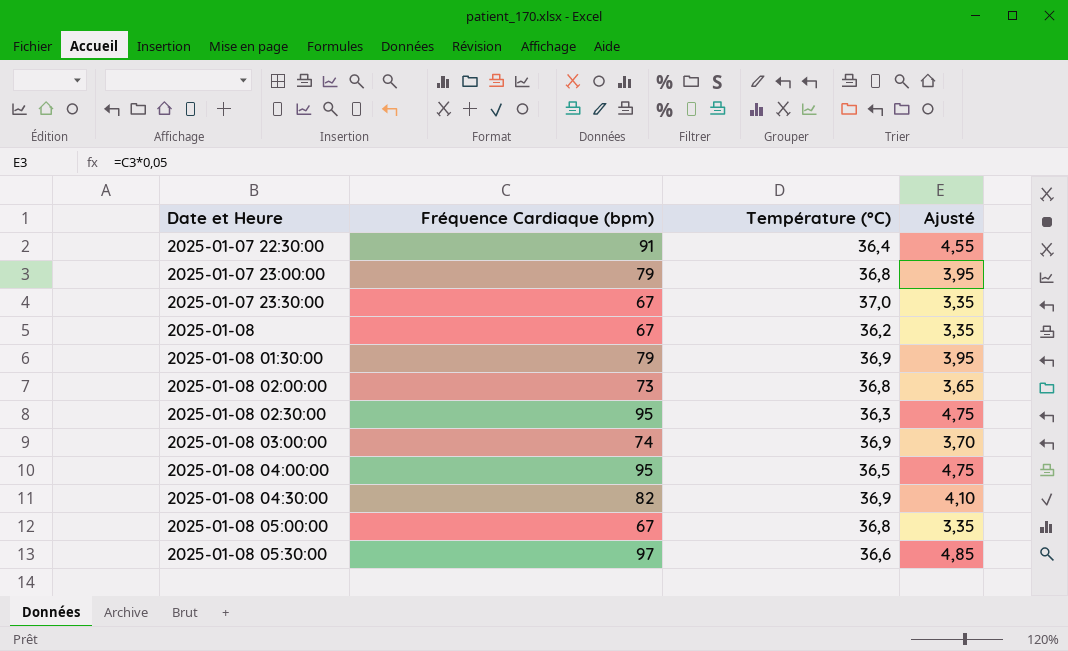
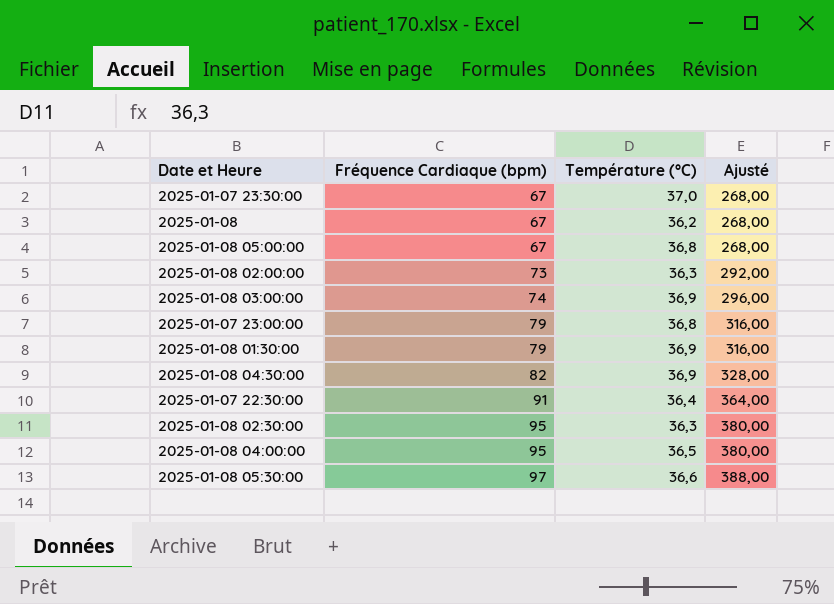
row order: Date et Heure ascending -> Fréquence Cardiaque (bpm) ascending
column Ajusté | formula: [Fréquence Cardiaque (bpm)] * 0,05 -> [Fréquence Cardiaque (bpm)] * 4
2025-01-08 02:00:00 | Température (°C): 36,8 -> 36,3

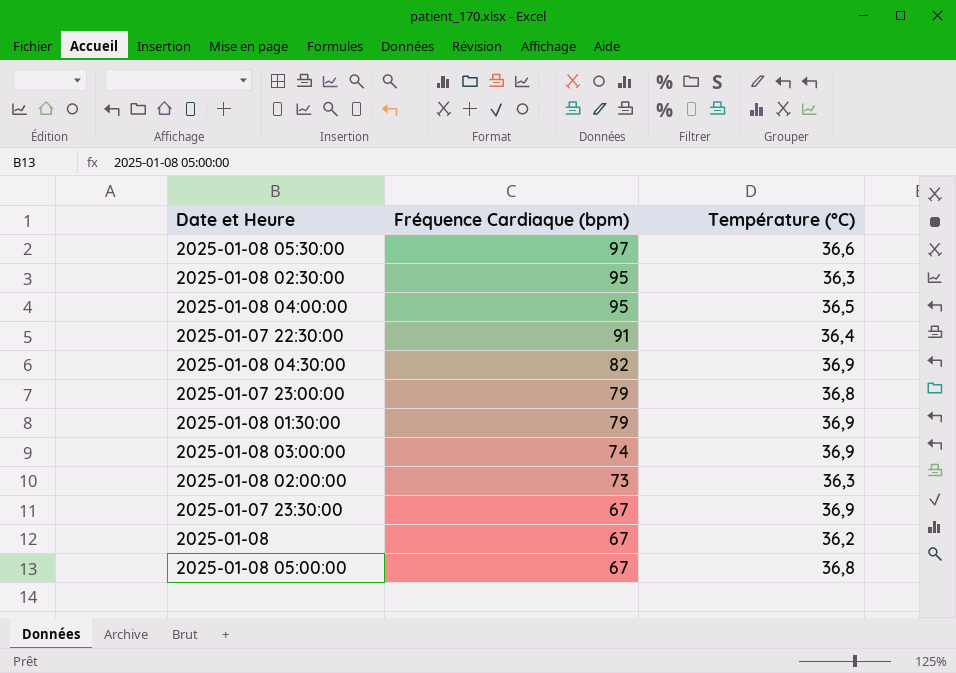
row order: Fréquence Cardiaque (bpm) ascending -> Fréquence Cardiaque (bpm) descending
column Ajusté | formula: [Fréquence Cardiaque (bpm)] * 4 -> none
2025-01-07 23:30:00 | Température (°C): 37,0 -> 36,9

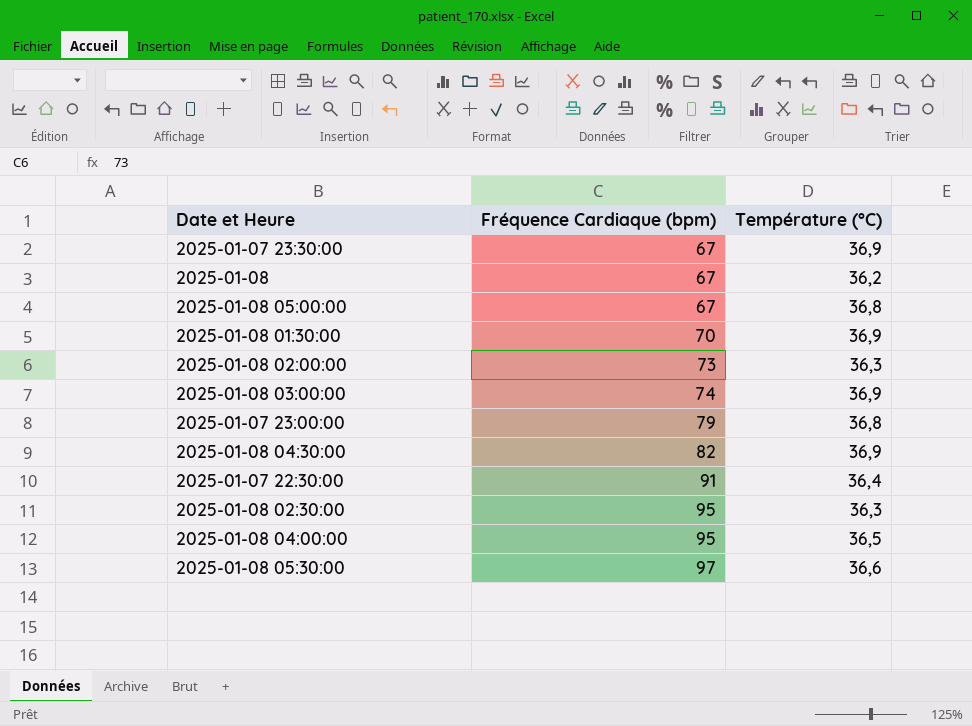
row order: Fréquence Cardiaque (bpm) descending -> Fréquence Cardiaque (bpm) ascending
2025-01-08 01:30:00 | Fréquence Cardiaque (bpm): 79 -> 70

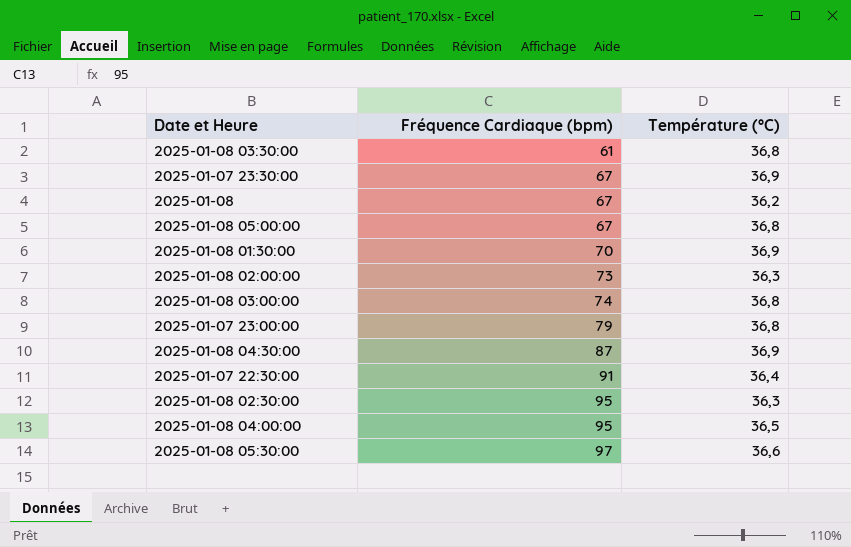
row 2025-01-08 03:30:00: none -> 61 | 36,8
2025-01-08 03:00:00 | Température (°C): 36,9 -> 36,8
2025-01-08 04:30:00 | Fréquence Cardiaque (bpm): 82 -> 87

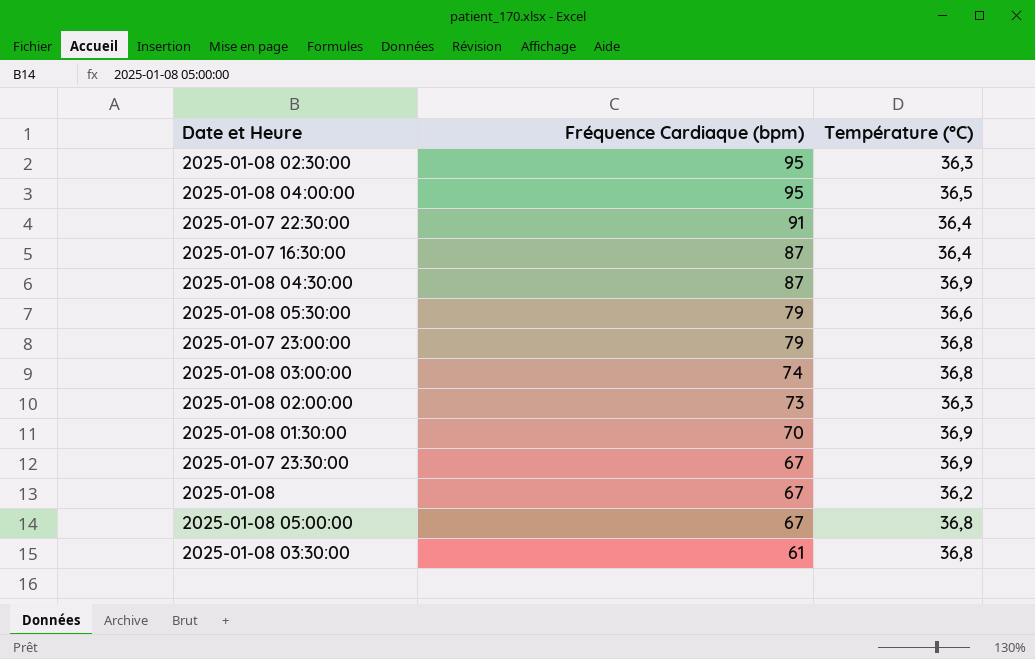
row order: Fréquence Cardiaque (bpm) ascending -> Fréquence Cardiaque (bpm) descending
row 2025-01-07 16:30:00: none -> 87 | 36,4
2025-01-08 05:30:00 | Fréquence Cardiaque (bpm): 97 -> 79

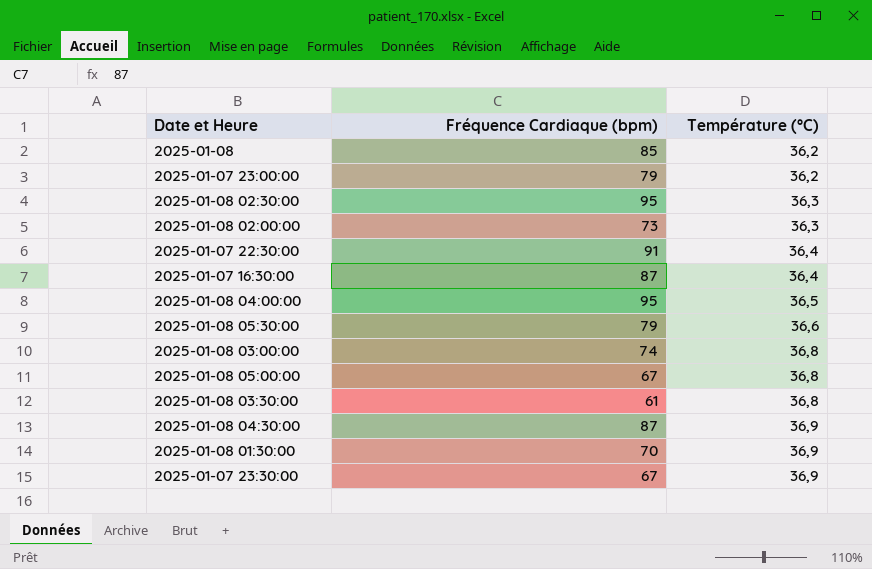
row order: Fréquence Cardiaque (bpm) descending -> Température (°C) ascending
2025-01-08 | Fréquence Cardiaque (bpm): 67 -> 85
2025-01-07 23:00:00 | Température (°C): 36,8 -> 36,2

